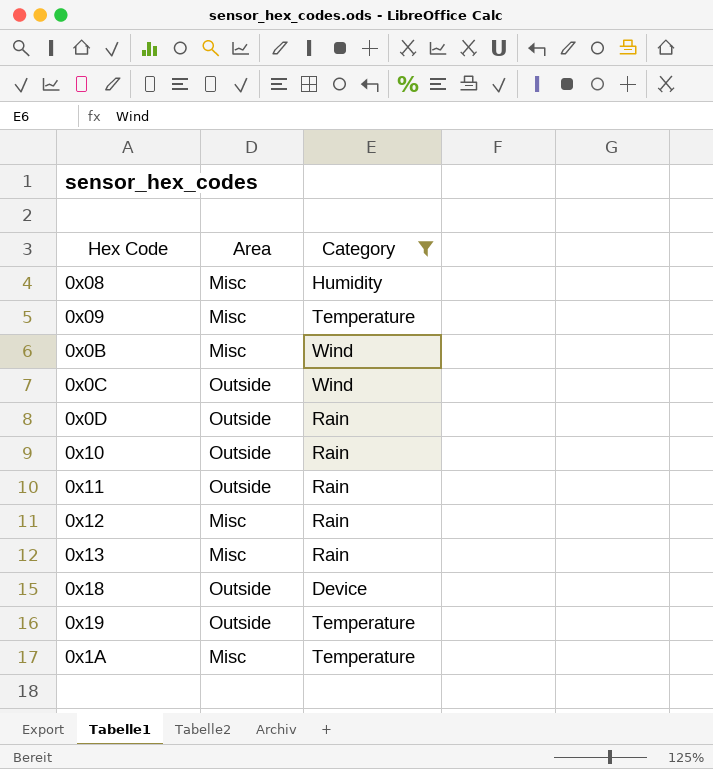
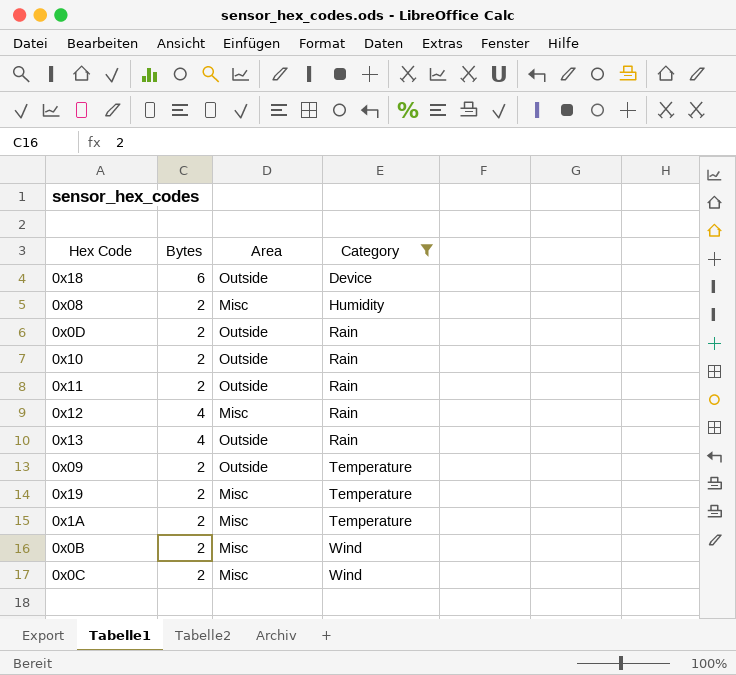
row order: none -> Category ascending
column Bytes | position: none -> 2
0x13 | Area: Misc -> Outside
0x09 | Area: Misc -> Outside
0x19 | Area: Outside -> Misc
0x0C | Area: Outside -> Misc

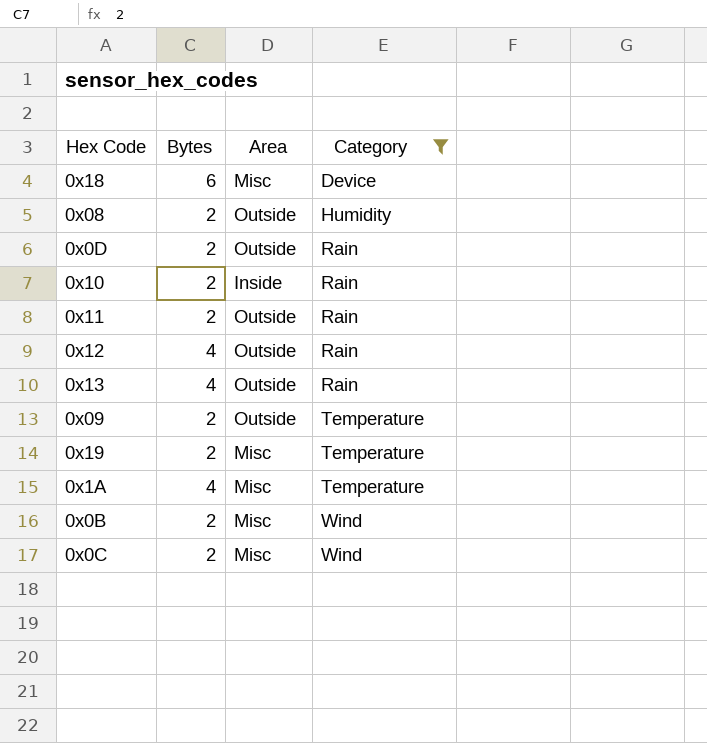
0x18 | Area: Outside -> Misc
0x08 | Area: Misc -> Outside
0x10 | Area: Outside -> Inside
0x12 | Area: Misc -> Outside
0x1A | Bytes: 2 -> 4

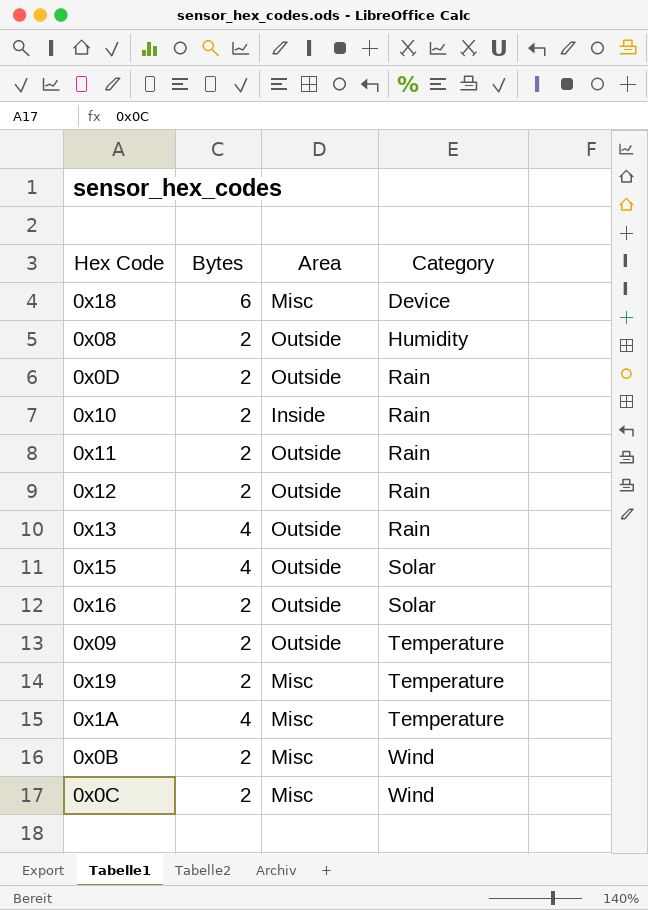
filter: Category != Solar -> none
0x12 | Bytes: 4 -> 2

